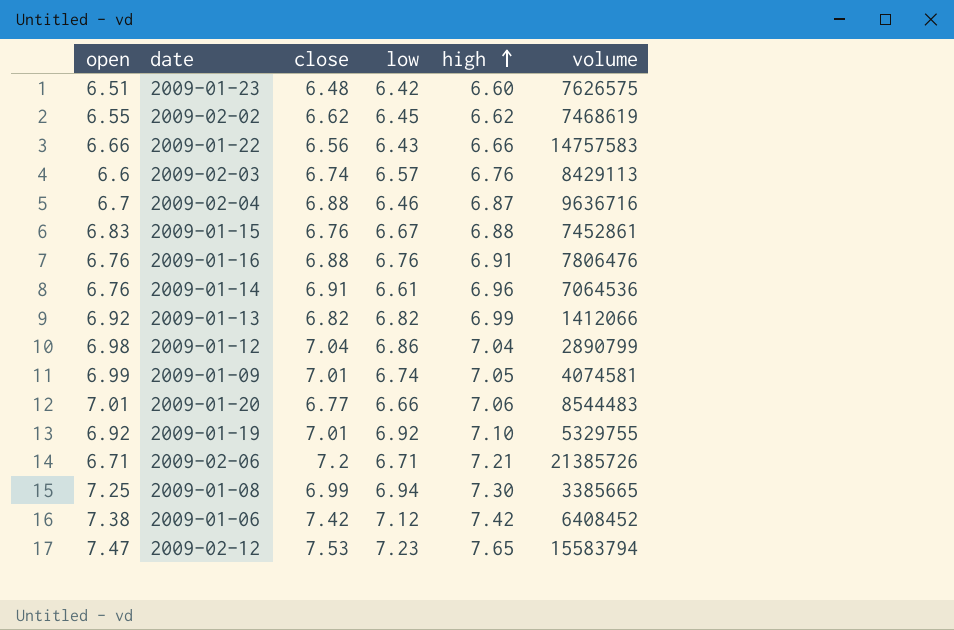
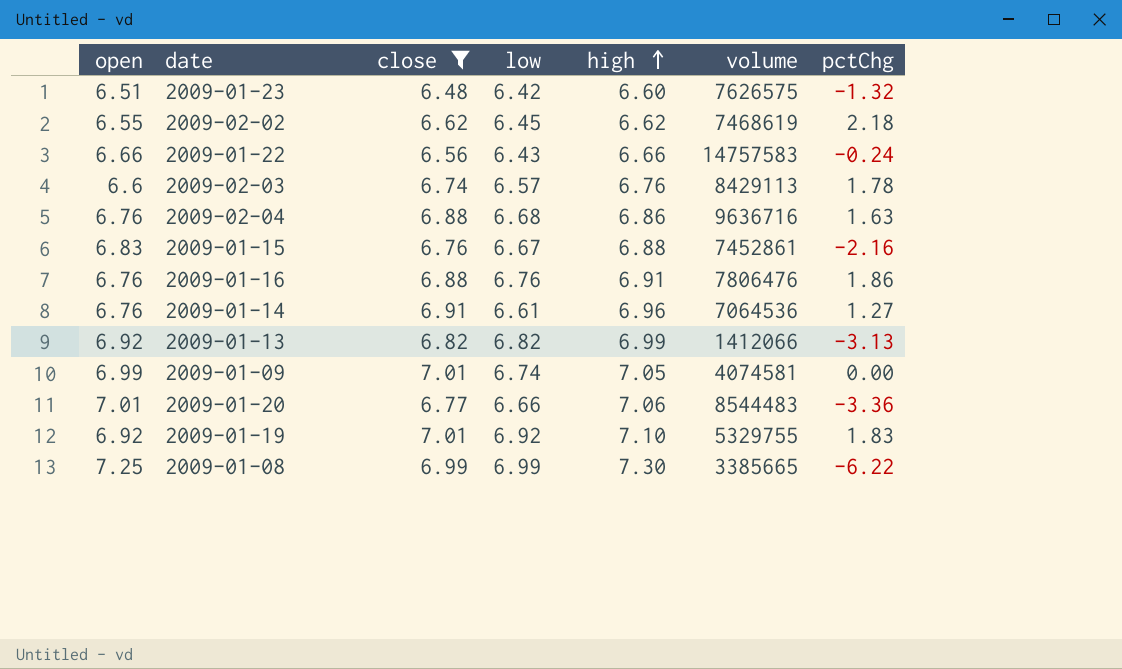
filter: none -> close <= 7.01
column pctChg | position: none -> 7
2009-02-04 | open: 6.7 -> 6.76
2009-02-04 | low: 6.46 -> 6.68
2009-02-04 | high: 6.87 -> 6.86
2009-01-08 | low: 6.94 -> 6.99

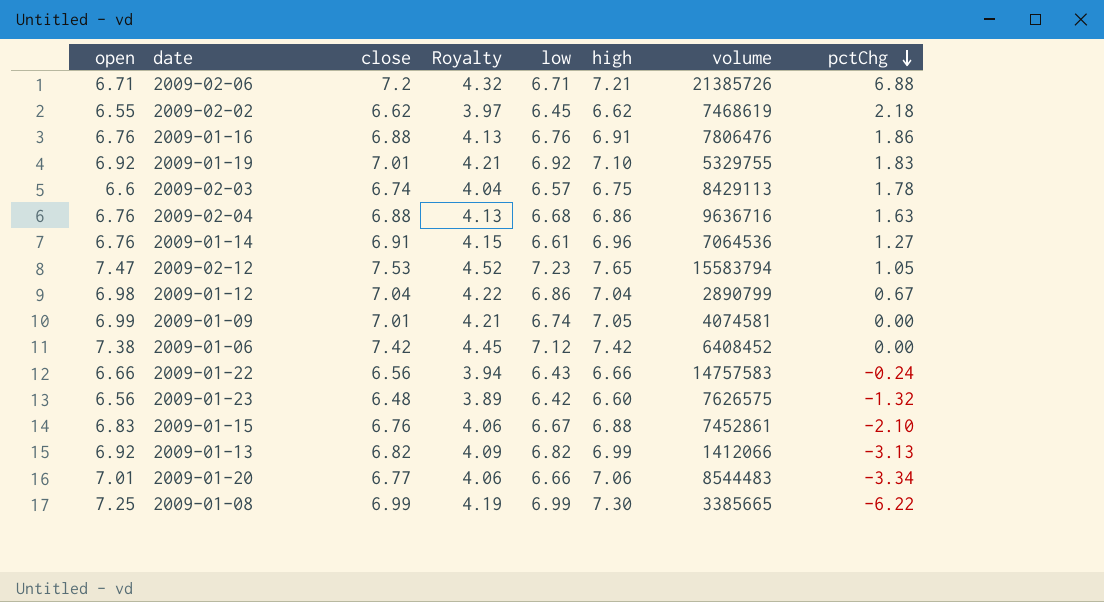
filter: close <= 7.01 -> none
row order: high ascending -> pctChg descending
column Royalty | formula: none -> [close] * 0.6
2009-02-03 | high: 6.76 -> 6.75
2009-01-23 | open: 6.51 -> 6.56
2009-01-15 | pctChg: -2.16 -> -2.10
2009-01-20 | pctChg: -3.36 -> -3.34

